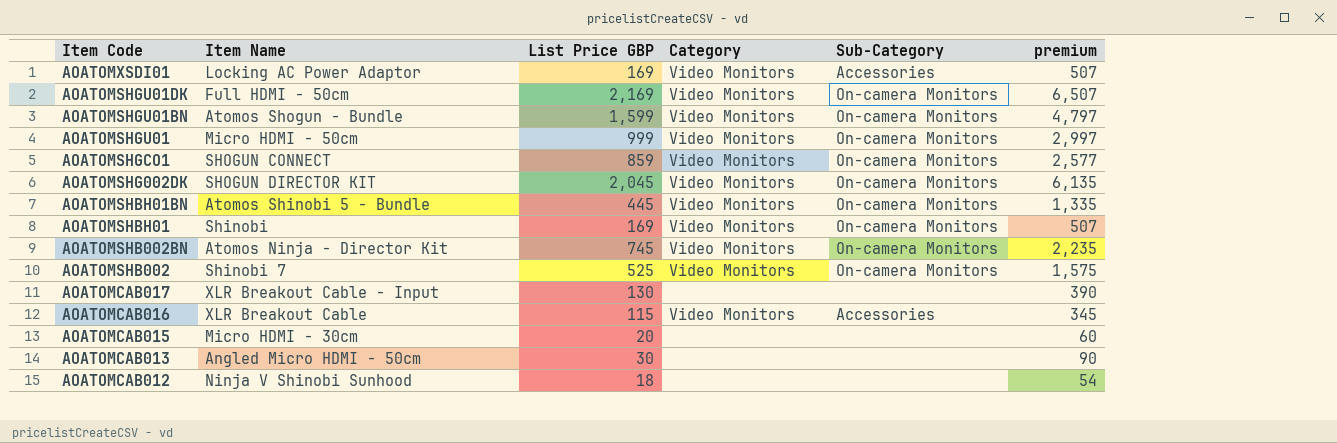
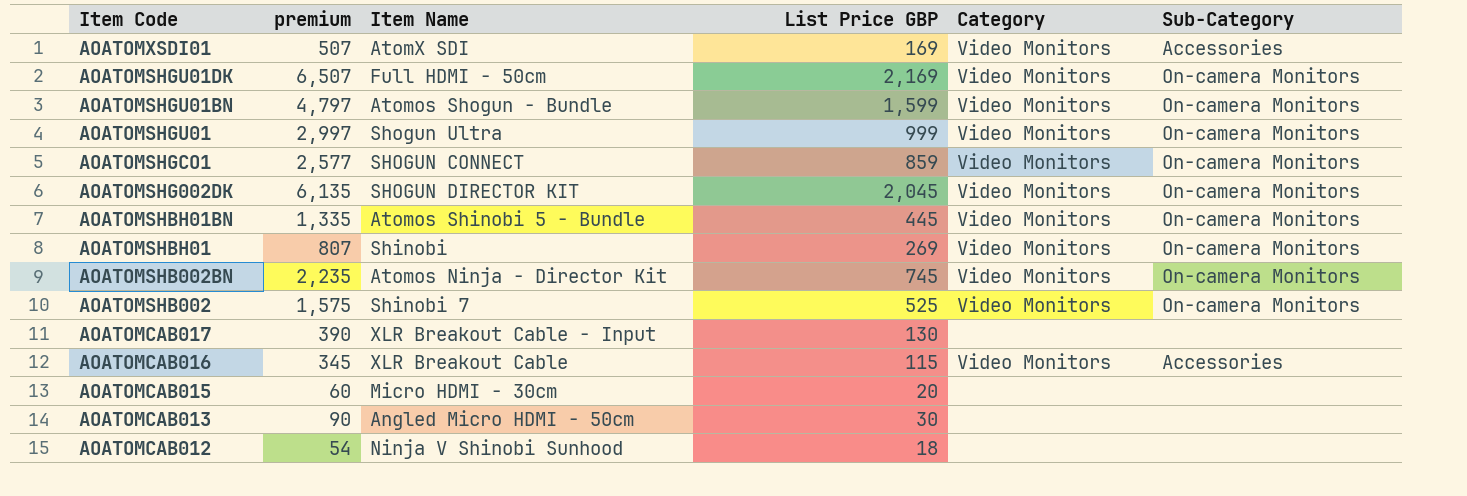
column premium | position: 6 -> 2
AOATOMXSDI01 | Item Name: Locking AC Power Adaptor -> AtomX SDI
AOATOMSHGU01 | Item Name: Micro HDMI - 50cm -> Shogun Ultra
AOATOMSHBH01 | premium: 507 -> 807
AOATOMSHBH01 | List Price GBP: 169 -> 269

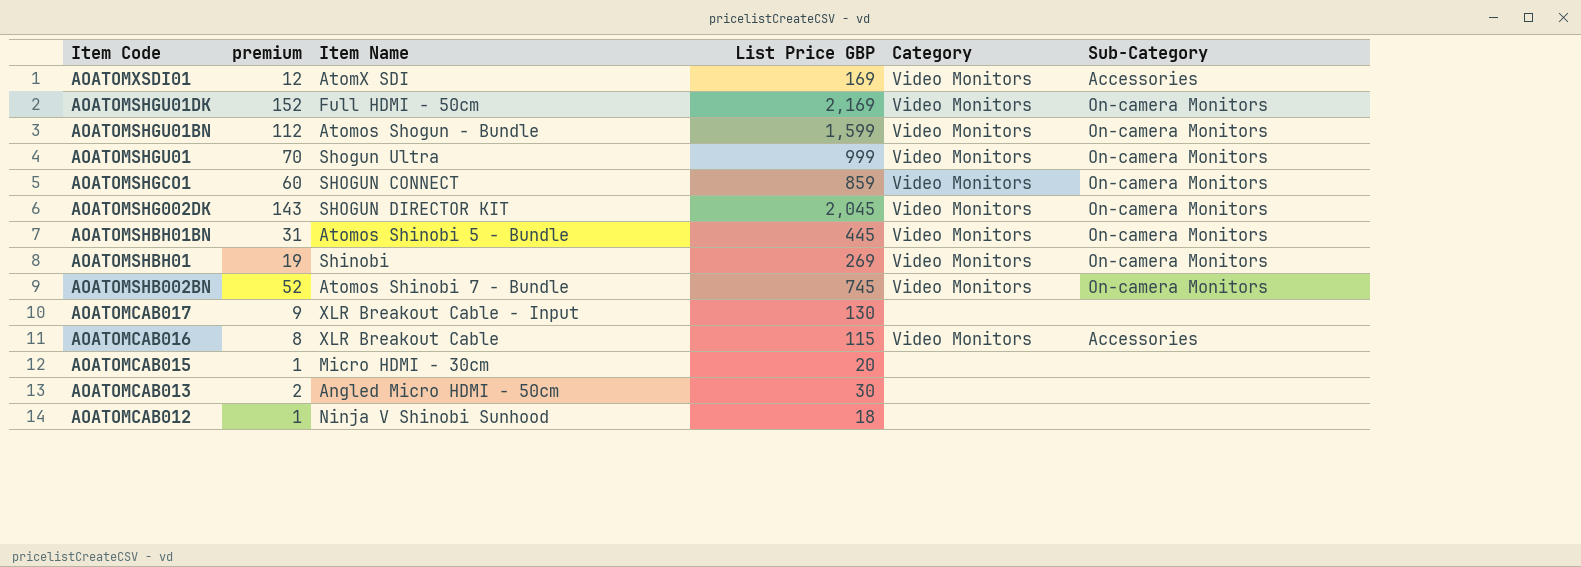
column premium | formula: [List Price GBP] * 3 -> [List Price GBP] * 0.07
row AOATOMSHB002: 1,575 | Shinobi 7 | 525 | Video Monitors | On-camera Monitors -> none
AOATOMSHB002BN | Item Name: Atomos Ninja - Director Kit -> Atomos Shinobi 7 - Bundle

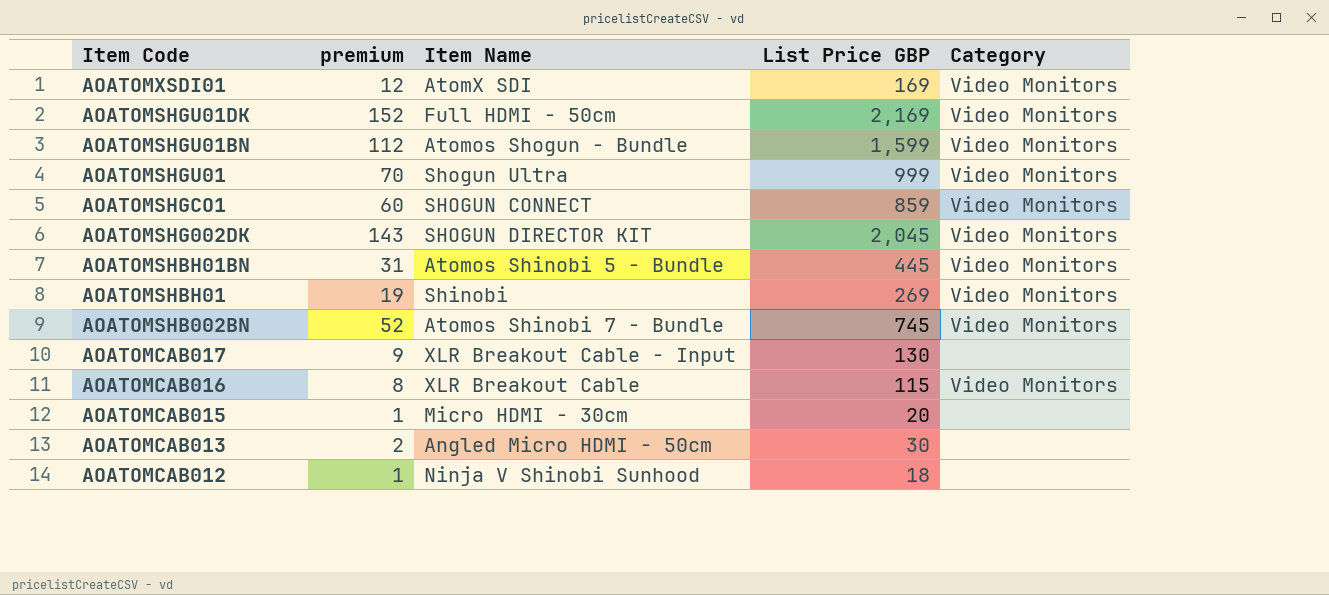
column Sub-Category | position: 6 -> none

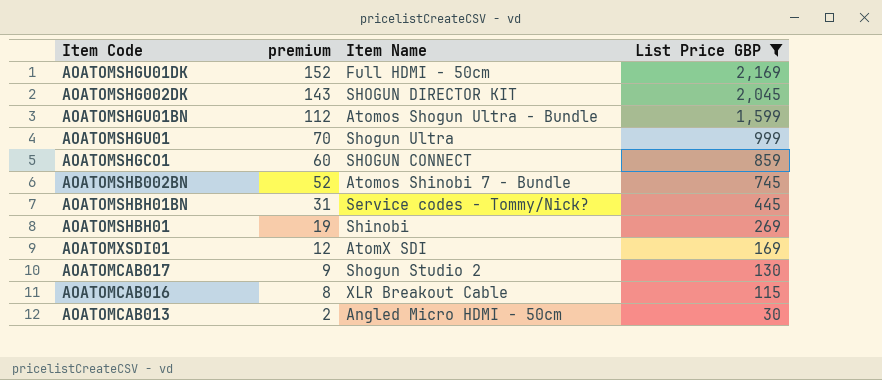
filter: none -> List Price GBP >= 30
row order: Item Code descending -> premium descending
column Category | position: 5 -> none
AOATOMSHGU01BN | Item Name: Atomos Shogun - Bundle -> Atomos Shogun Ultra - Bundle
AOATOMSHBH01BN | Item Name: Atomos Shinobi 5 - Bundle -> Service codes - Tommy/Nick?
AOATOMCAB017 | Item Name: XLR Breakout Cable - Input -> Shogun Studio 2

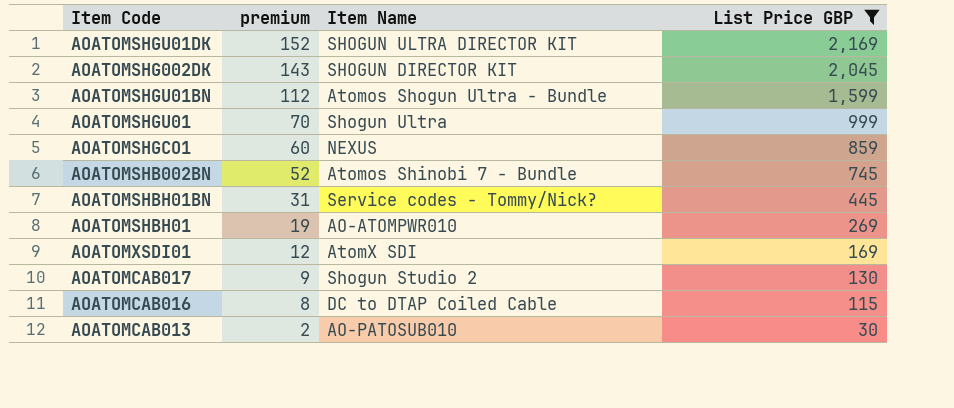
AOATOMSHGU01DK | Item Name: Full HDMI - 50cm -> SHOGUN ULTRA DIRECTOR KIT
AOATOMSHGCO1 | Item Name: SHOGUN CONNECT -> NEXUS
AOATOMSHBH01 | Item Name: Shinobi -> AO-ATOMPWR010
AOATOMCAB016 | Item Name: XLR Breakout Cable -> DC to DTAP Coiled Cable
AOATOMCAB013 | Item Name: Angled Micro HDMI - 50cm -> AO-PATOSUB010

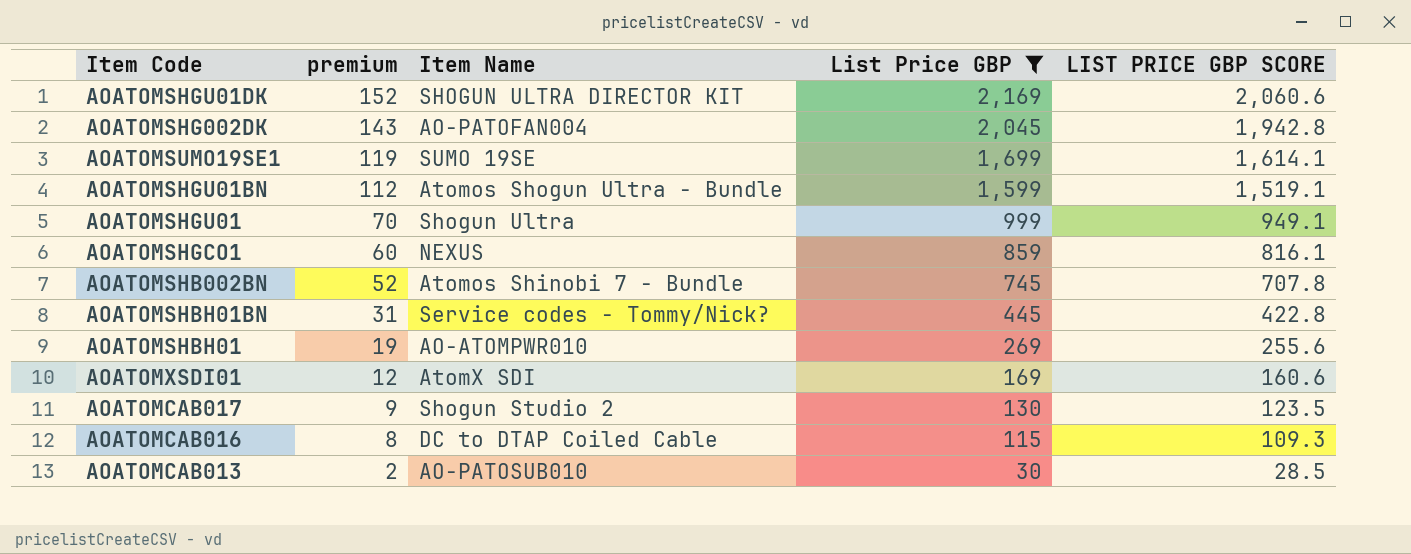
column LIST PRICE GBP SCORE | formula: none -> [List Price GBP] * 0.95
AOATOMSHG002DK | Item Name: SHOGUN DIRECTOR KIT -> AO-PATOFAN004
row AOATOMSUMO19SE1: none -> 119 | SUMO 19SE | 1,699 | 1,614.1

